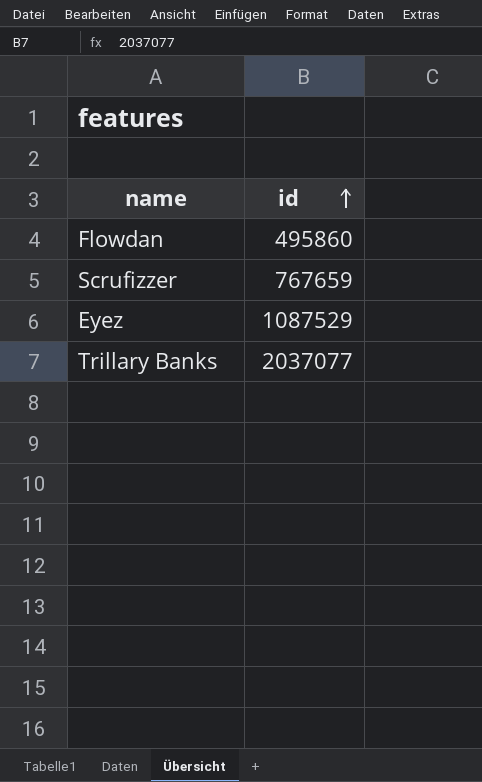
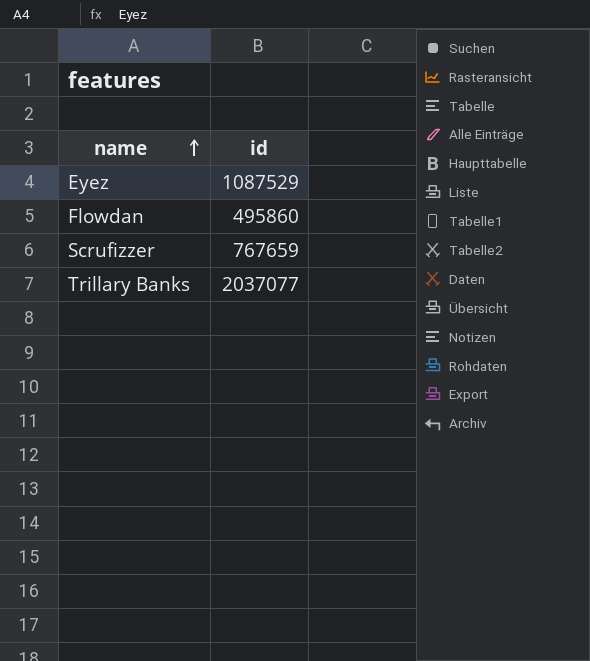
row order: id ascending -> name ascending

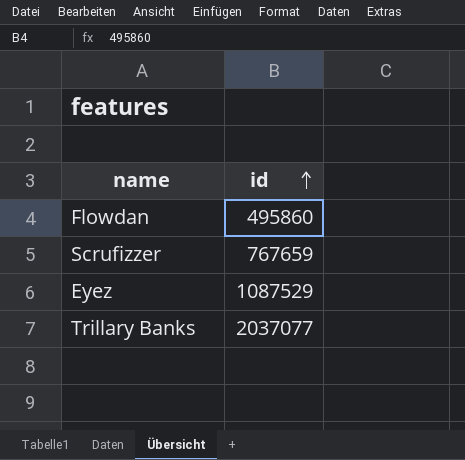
row order: name ascending -> id ascending

